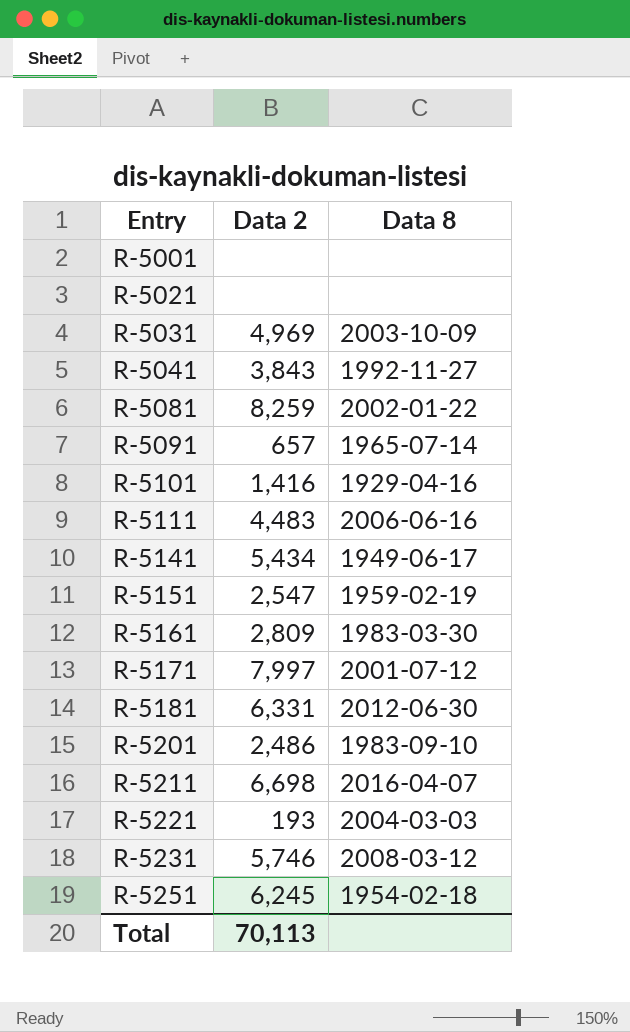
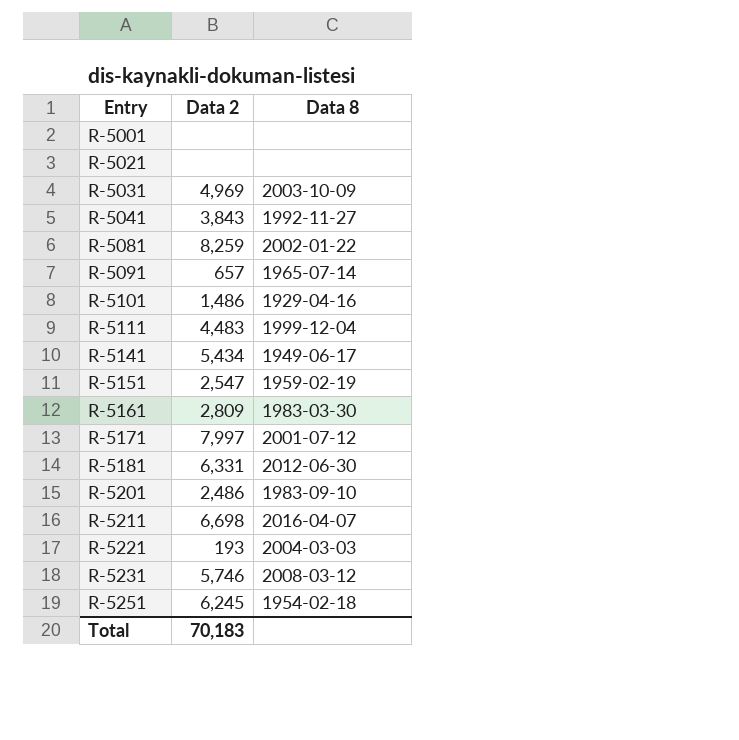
R-5101 | Data 2: 1,416 -> 1,486
R-5111 | Data 8: 2006-06-16 -> 1999-12-04
Total | Data 2: 70,113 -> 70,183

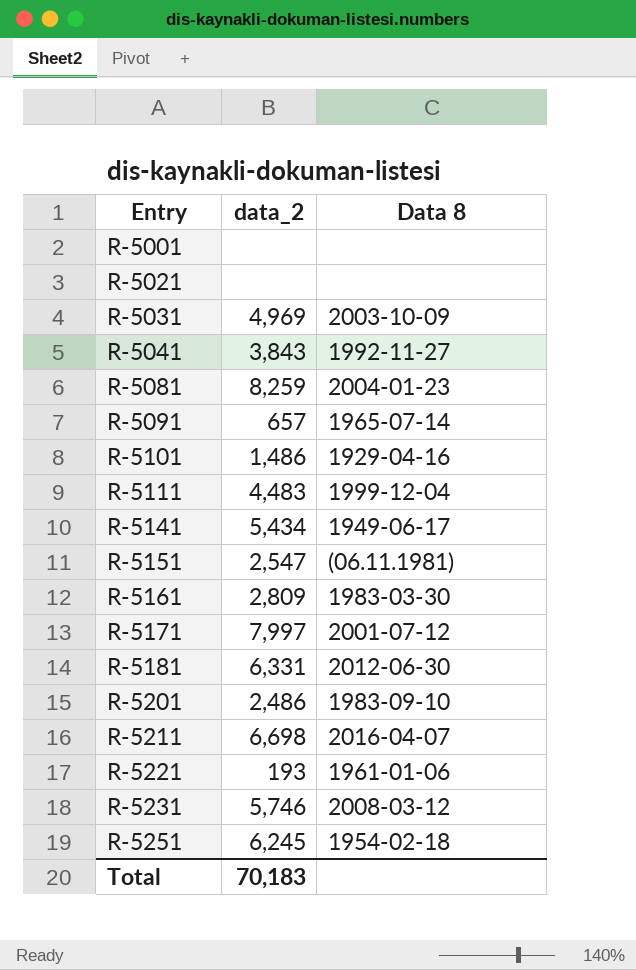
column name: Data 2 -> data_2
R-5081 | Data 8: 2002-01-22 -> 2004-01-23
R-5151 | Data 8: 1959-02-19 -> (06.11.1981)
R-5221 | Data 8: 2004-03-03 -> 1961-01-06

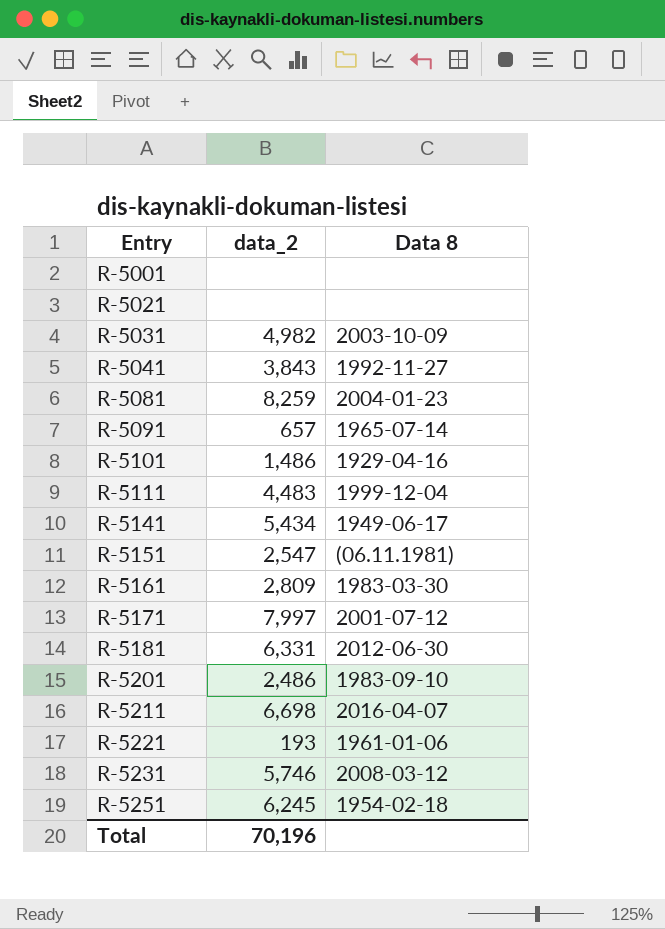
R-5031 | data_2: 4,969 -> 4,982
Total | data_2: 70,183 -> 70,196

